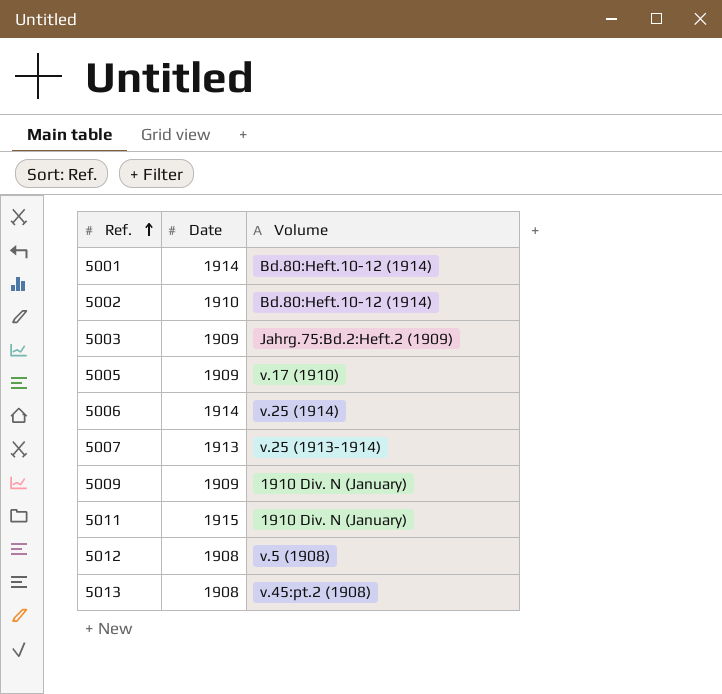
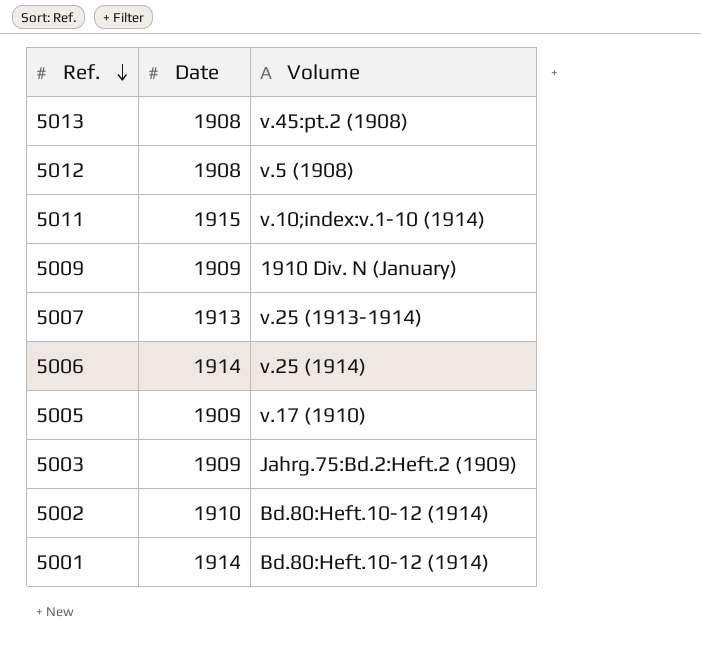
row order: Ref. ascending -> Ref. descending
5011 | Volume: 1910 Div. N (January) -> v.10;index:v.1-10 (1914)

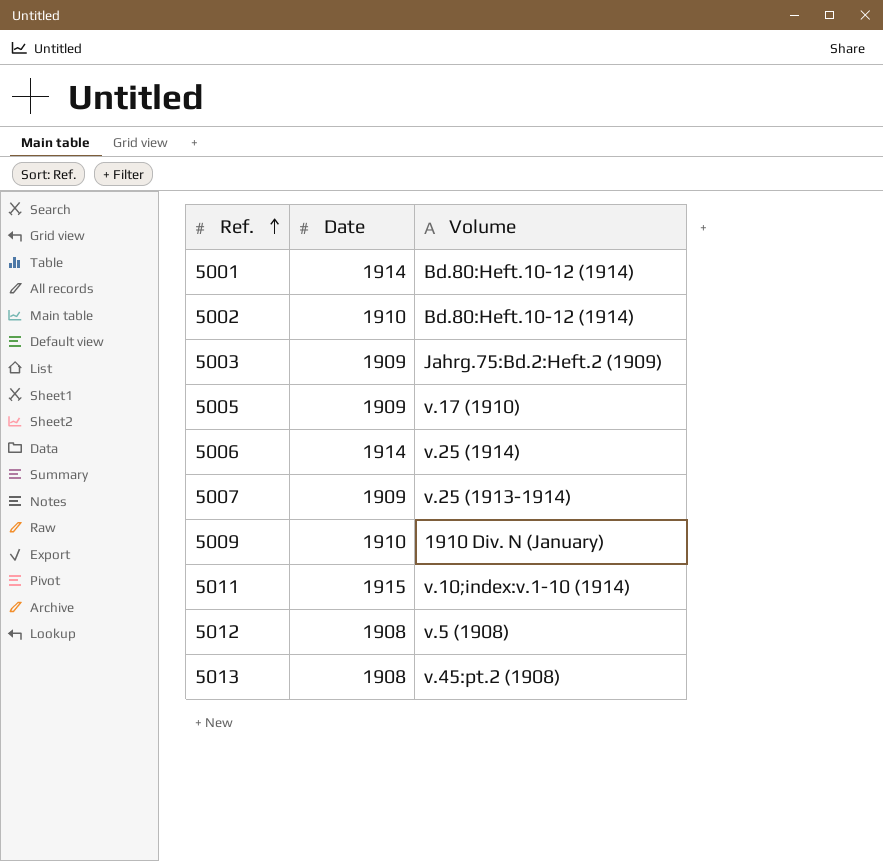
row order: Ref. descending -> Ref. ascending
5007 | Date: 1913 -> 1909
5009 | Date: 1909 -> 1910

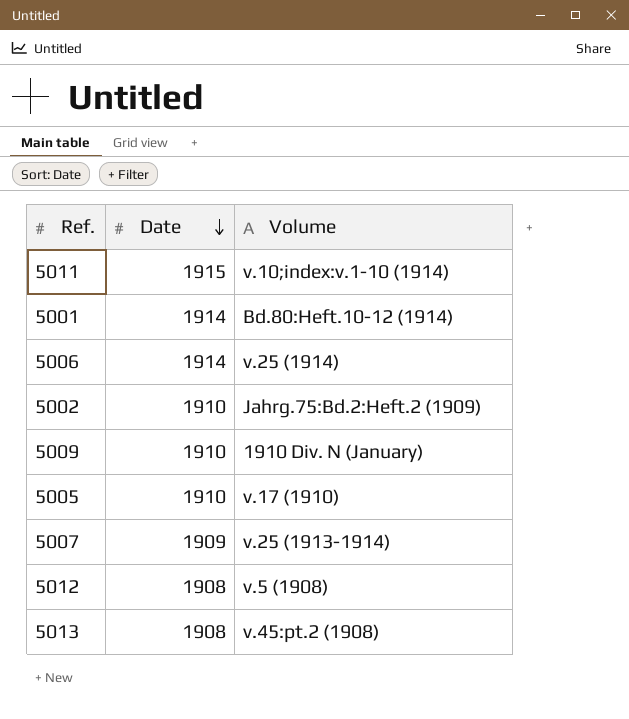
row order: Ref. ascending -> Date descending
row 5003: 1909 | Jahrg.75:Bd.2:Heft.2 (1909) -> none
5002 | Volume: Bd.80:Heft.10-12 (1914) -> Jahrg.75:Bd.2:Heft.2 (1909)
5005 | Date: 1909 -> 1910

